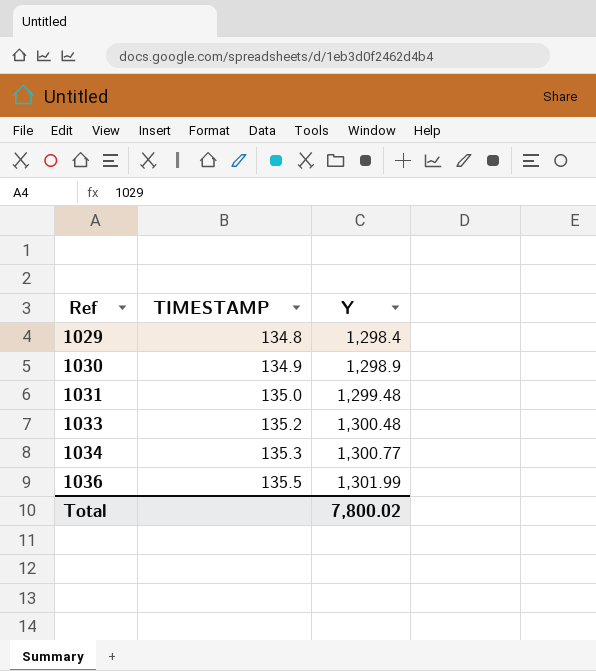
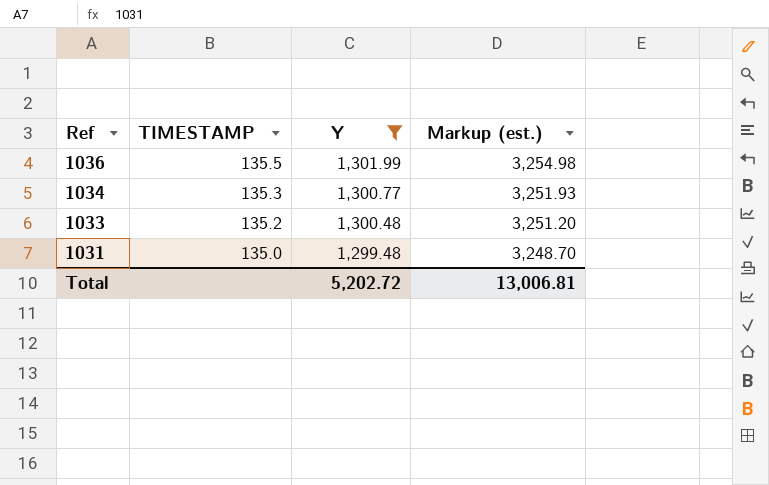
filter: none -> Y >= 1,299.48
row order: Ref ascending -> Ref descending
column Markup (est.) | formula: none -> [Y] * 2.5
Total | Y: 7,800.02 -> 5,202.72

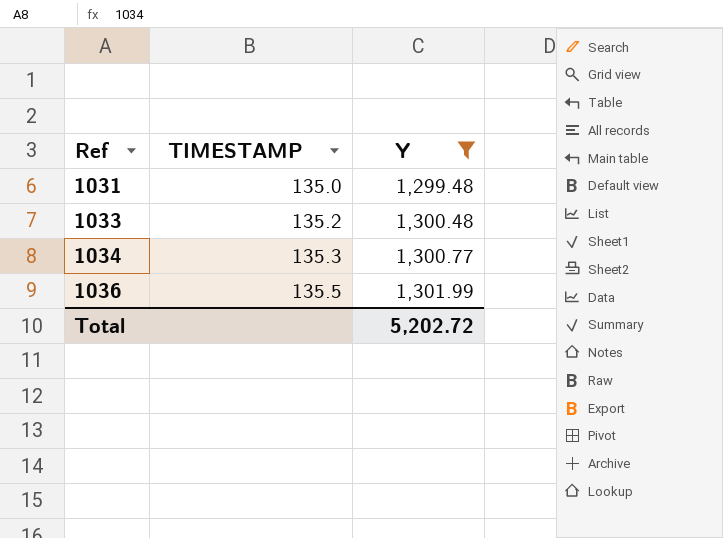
row order: Ref descending -> Ref ascending
column Markup (est.) | formula: [Y] * 2.5 -> none

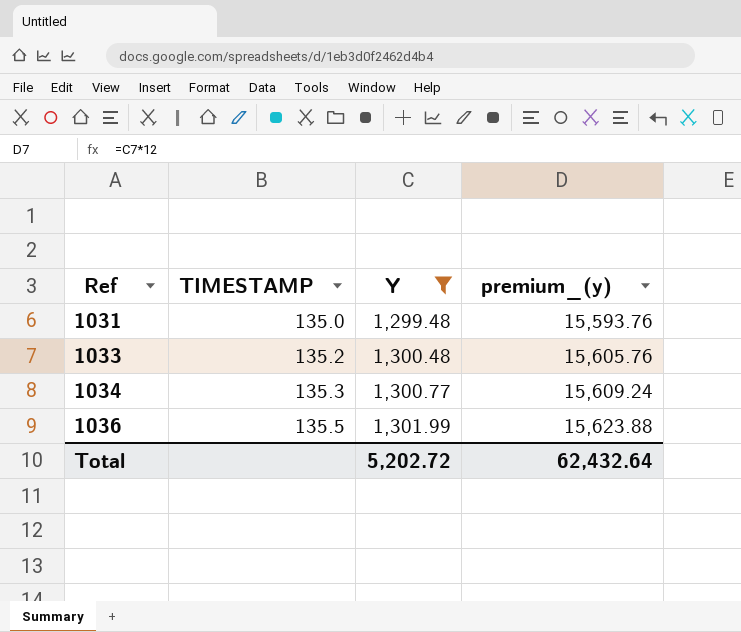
column premium_(y) | formula: none -> [Y] * 12

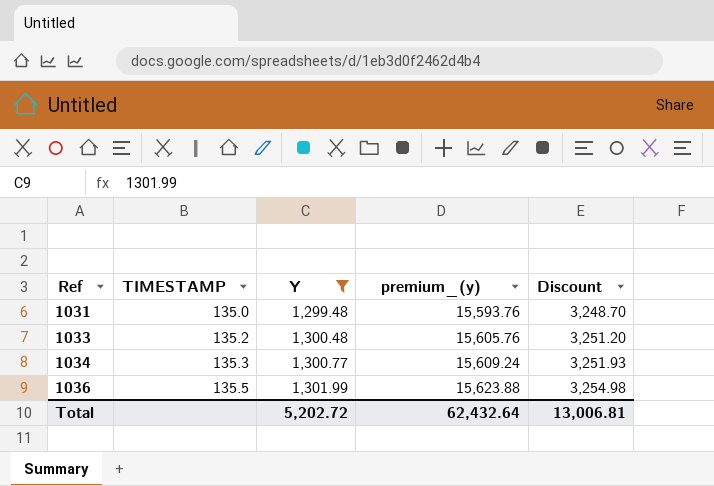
column Discount | formula: none -> [Y] * 2.5

